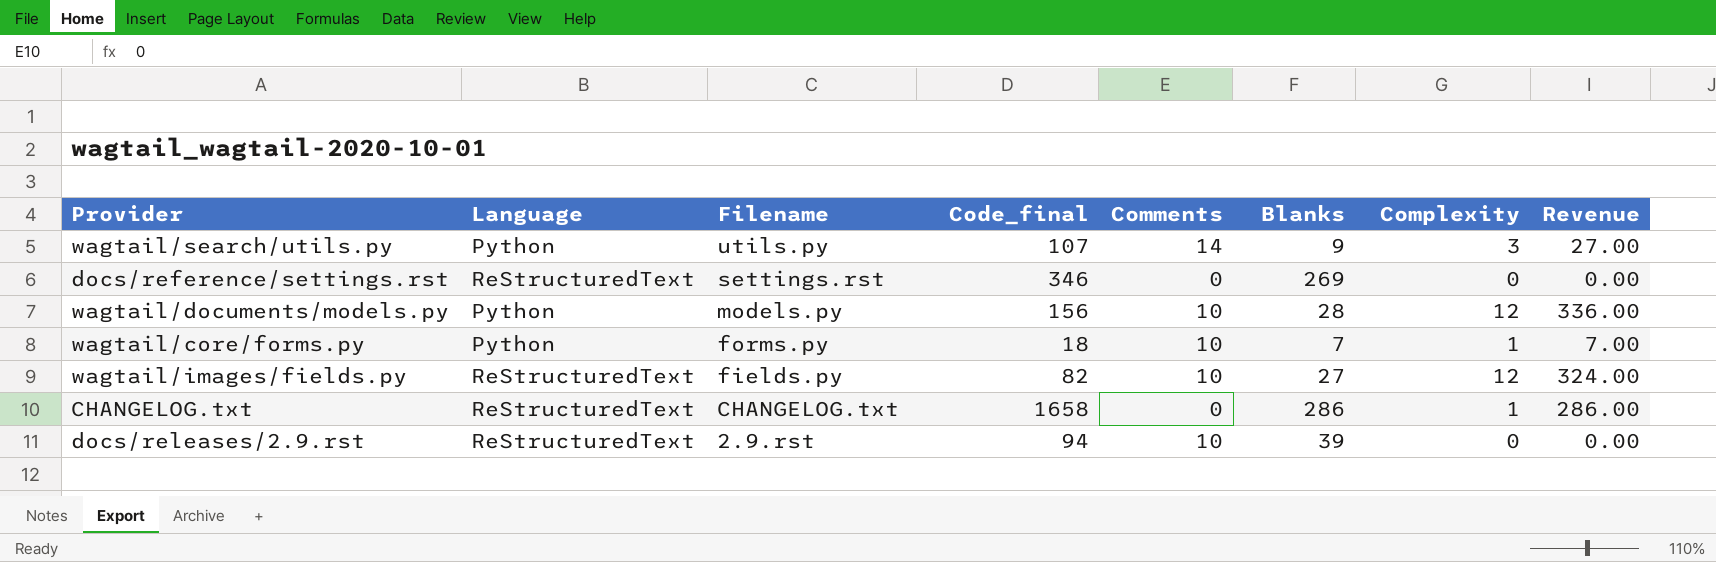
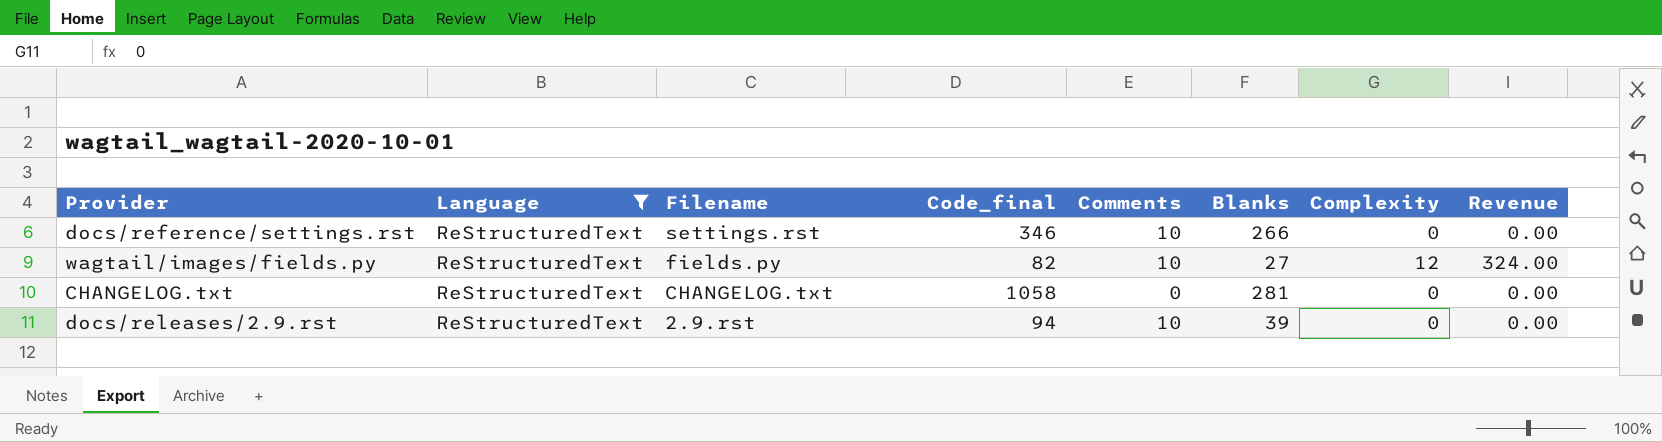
filter: none -> Language = ReStructuredText
docs/reference/settings.rst | Comments: 0 -> 10
docs/reference/settings.rst | Blanks: 269 -> 266
CHANGELOG.txt | Code_final: 1658 -> 1058
CHANGELOG.txt | Blanks: 286 -> 281
CHANGELOG.txt | Complexity: 1 -> 0
CHANGELOG.txt | Revenue: 286.00 -> 0.00

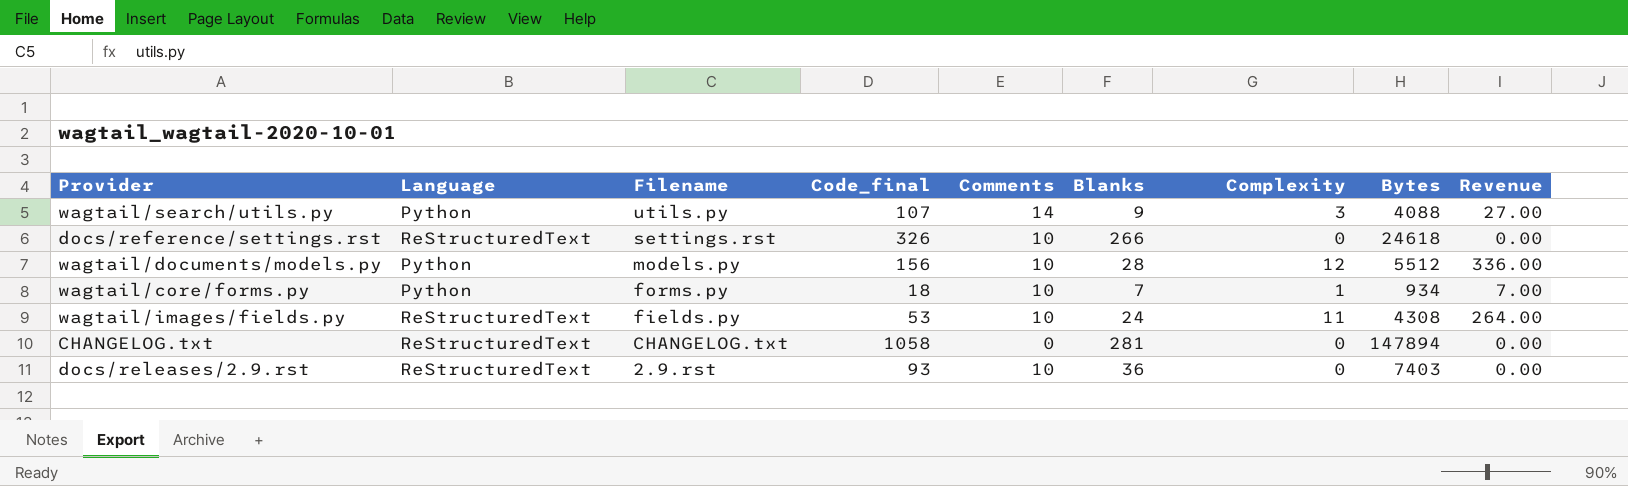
filter: Language = ReStructuredText -> none
column Bytes | position: none -> 8
docs/reference/settings.rst | Code_final: 346 -> 326
wagtail/images/fields.py | Code_final: 82 -> 53
wagtail/images/fields.py | Blanks: 27 -> 24
wagtail/images/fields.py | Complexity: 12 -> 11
wagtail/images/fields.py | Revenue: 324.00 -> 264.00
docs/releases/2.9.rst | Code_final: 94 -> 93
docs/releases/2.9.rst | Blanks: 39 -> 36

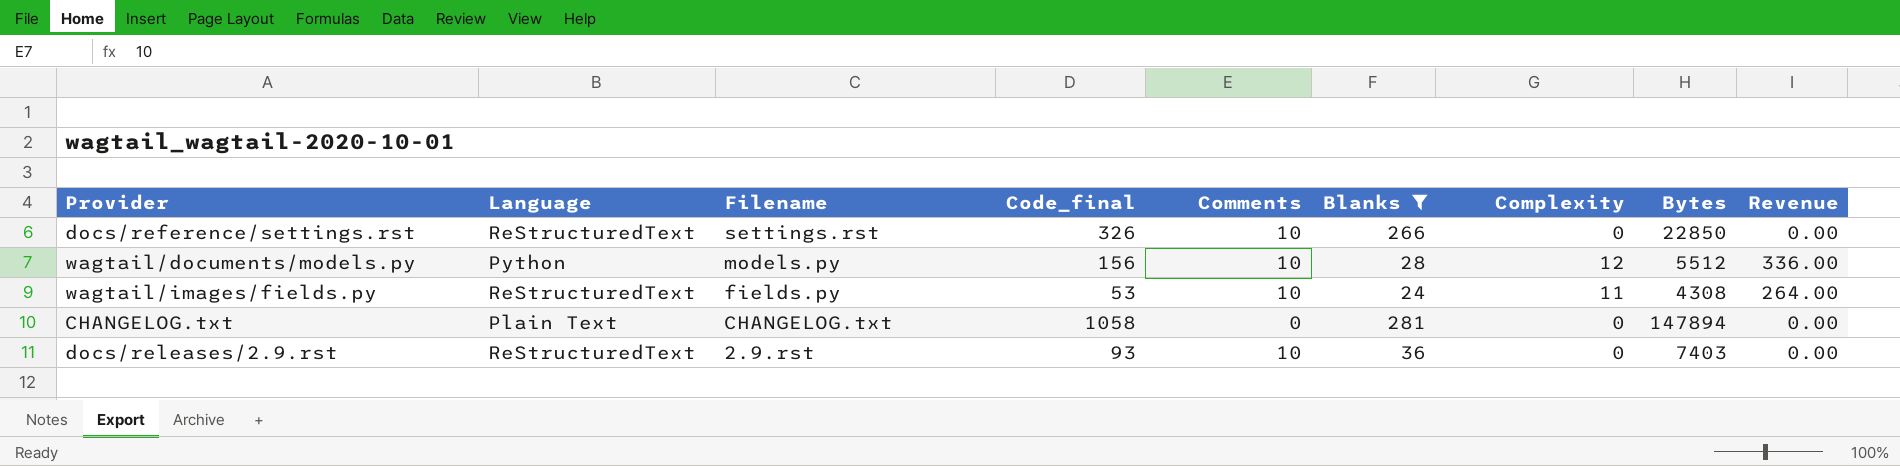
filter: none -> Blanks >= 24
docs/reference/settings.rst | Bytes: 24618 -> 22850
CHANGELOG.txt | Language: ReStructuredText -> Plain Text

